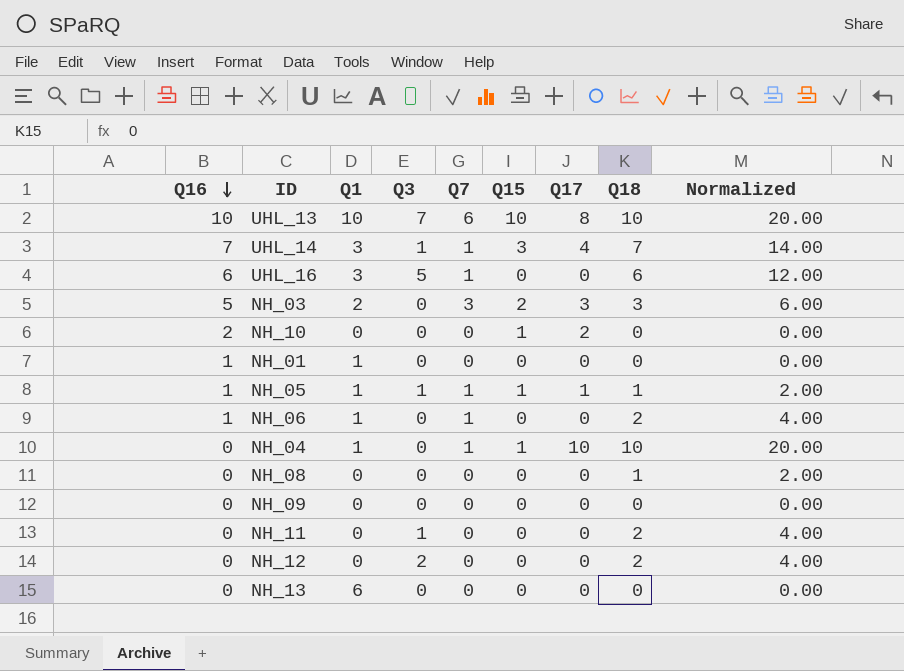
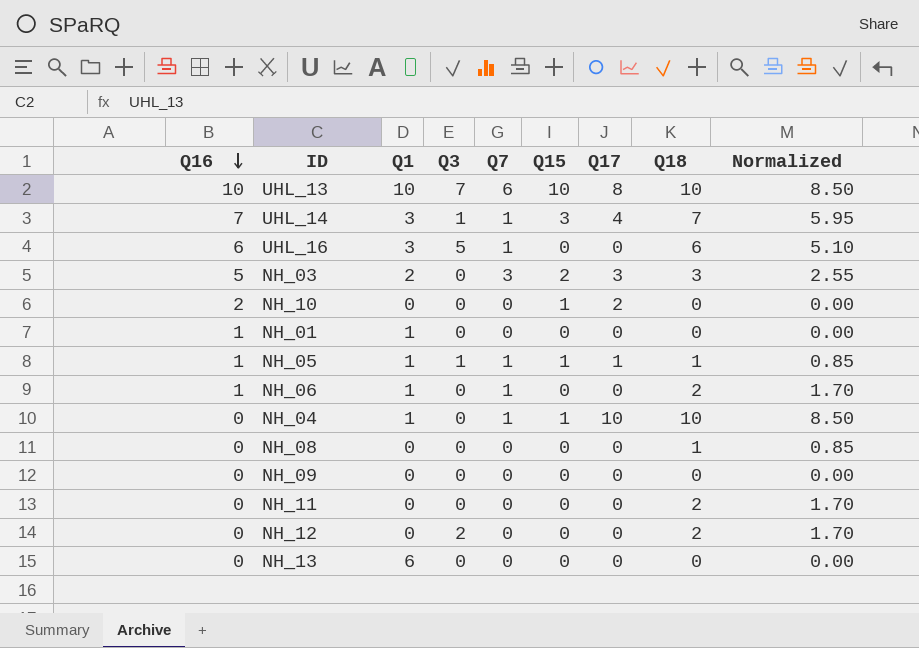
column Normalized | formula: [Q18] * 2 -> [Q18] * 0.85
NH_11 | Q3: 1 -> 0

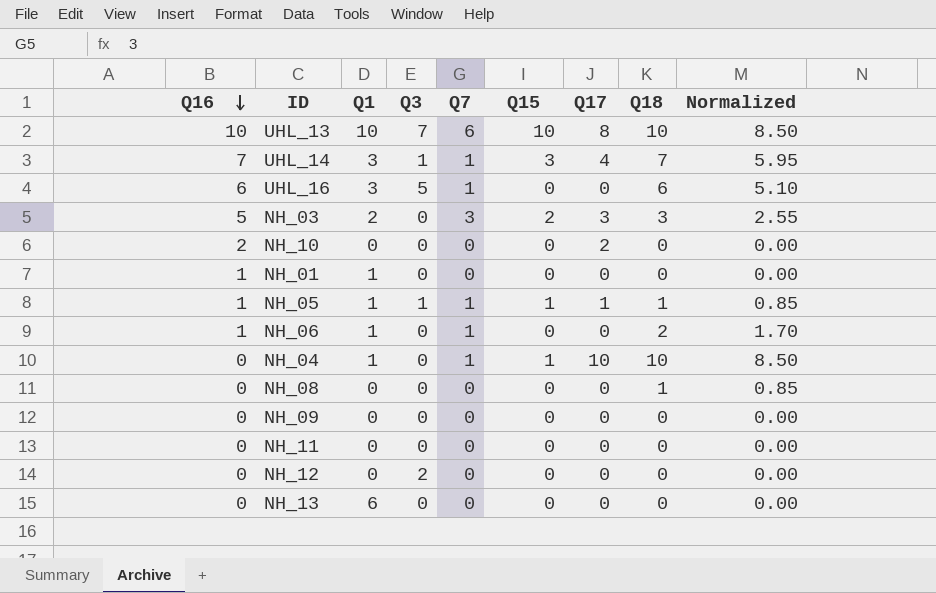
NH_10 | Q15: 1 -> 0
NH_11 | Q18: 2 -> 0
NH_11 | Normalized: 1.70 -> 0.00
NH_12 | Q18: 2 -> 0
NH_12 | Normalized: 1.70 -> 0.00

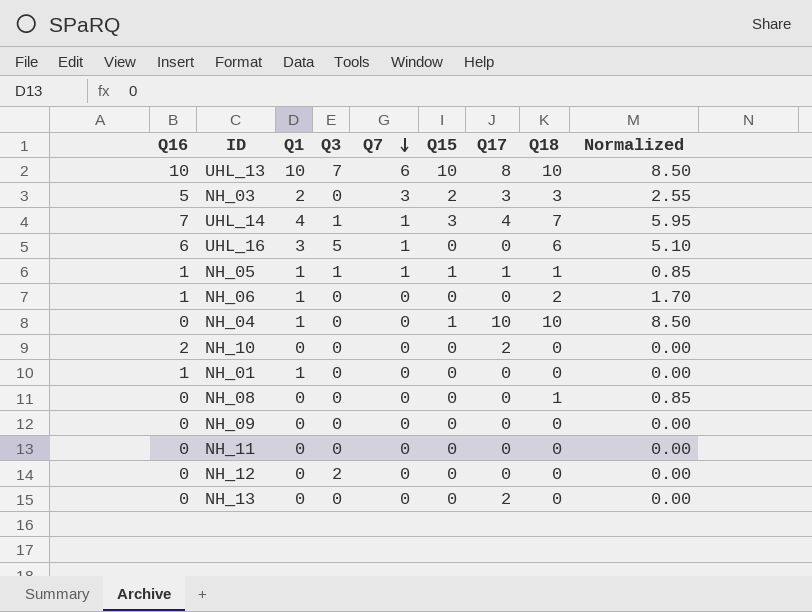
row order: Q16 descending -> Q7 descending
UHL_14 | Q1: 3 -> 4
NH_06 | Q7: 1 -> 0
NH_04 | Q7: 1 -> 0
NH_13 | Q1: 6 -> 0
NH_13 | Q17: 0 -> 2

